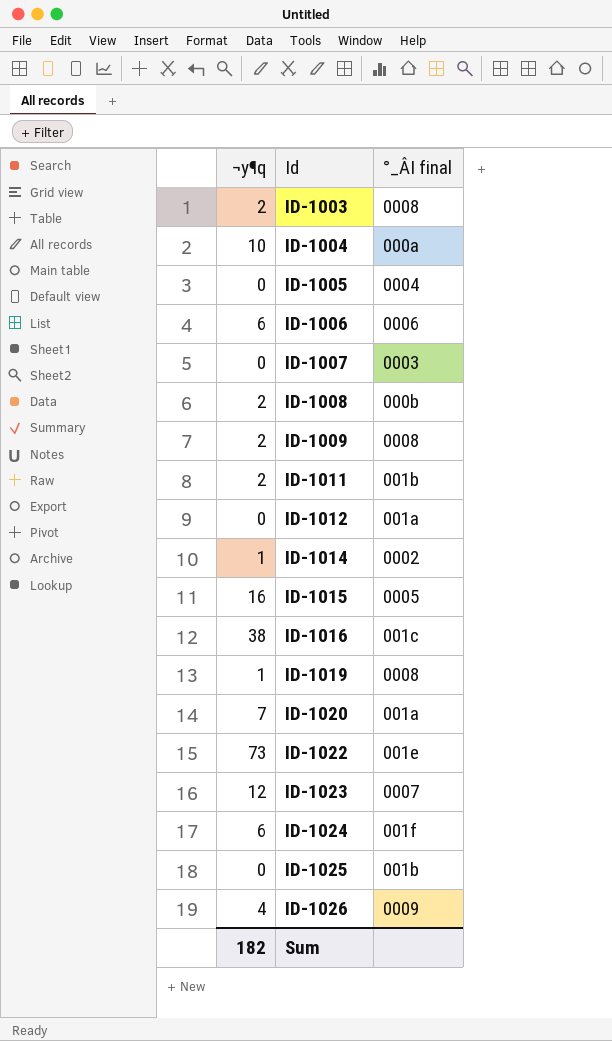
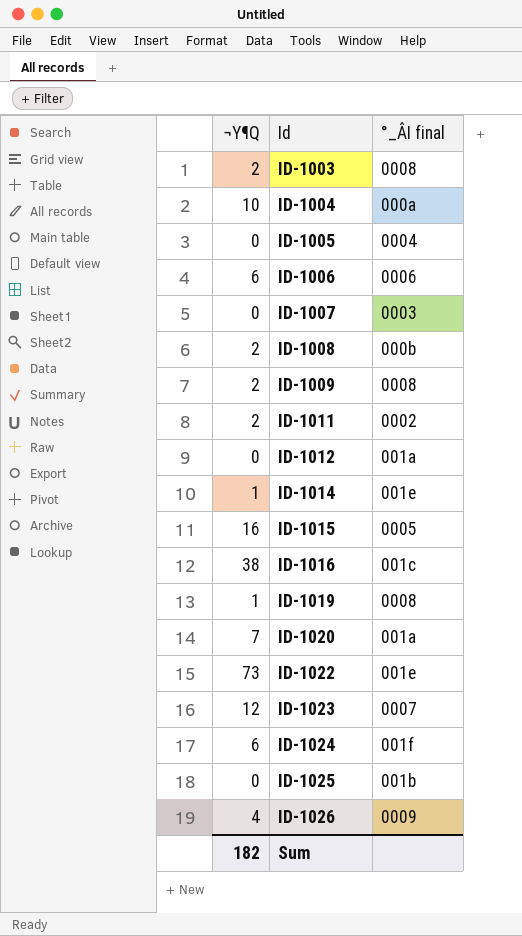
column name: ¬y¶q -> ¬Y¶Q
ID-1011 | °_ÂI final: 001b -> 0002
ID-1014 | °_ÂI final: 0002 -> 001e

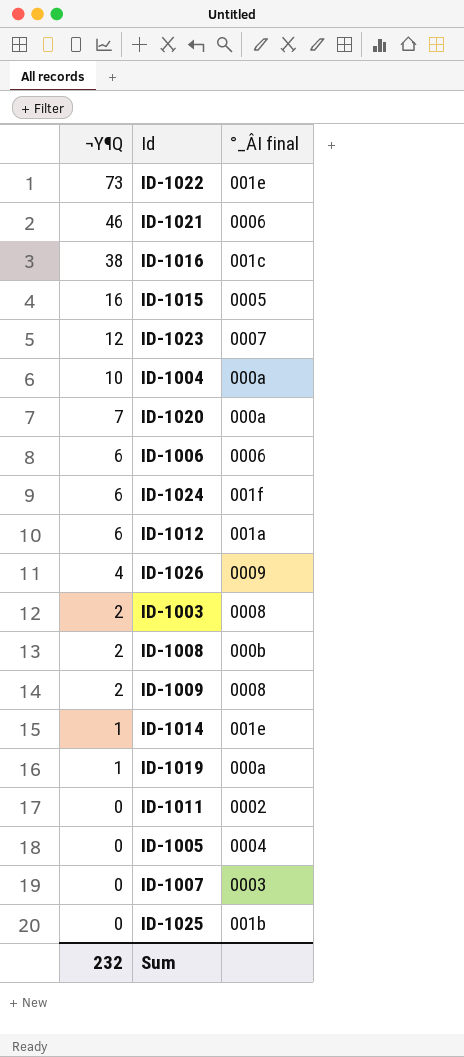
row order: Id ascending -> ¬Y¶Q descending
row ID-1021: none -> 46 | 0006
ID-1020 | °_ÂI final: 001a -> 000a
ID-1012 | ¬Y¶Q: 0 -> 6
ID-1019 | °_ÂI final: 0008 -> 000a
ID-1011 | ¬Y¶Q: 2 -> 0
Sum | ¬Y¶Q: 182 -> 232

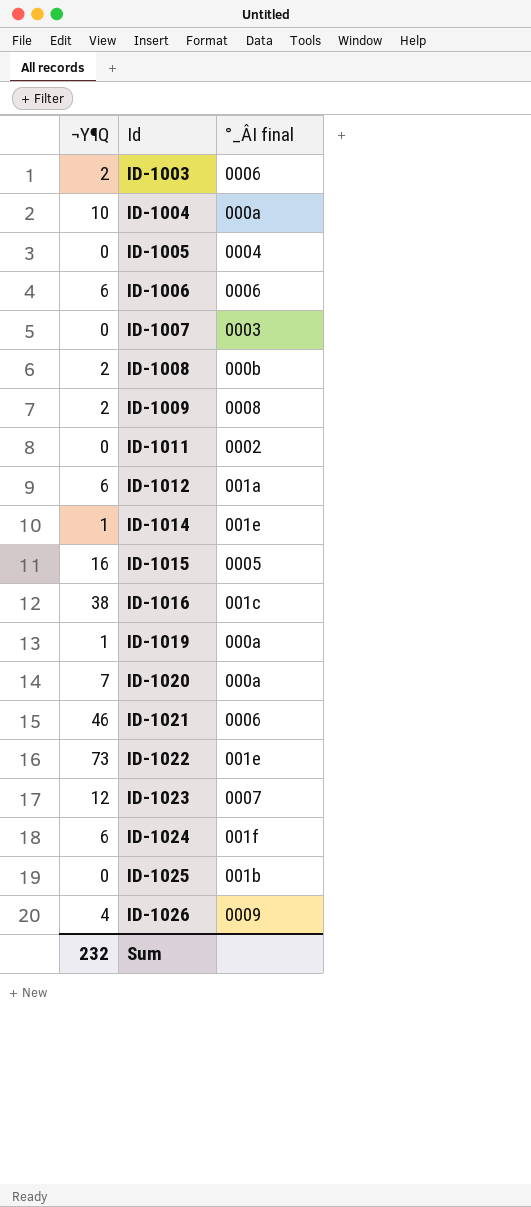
row order: ¬Y¶Q descending -> Id ascending
ID-1003 | °_ÂI final: 0008 -> 0006

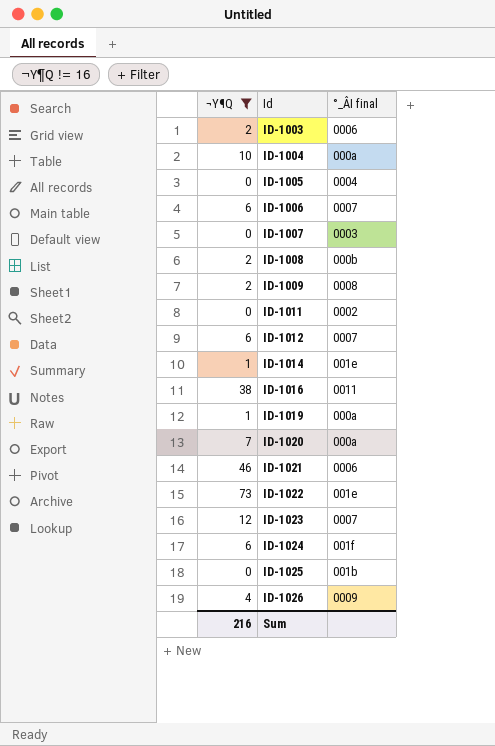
filter: none -> ¬Y¶Q != 16
ID-1006 | °_ÂI final: 0006 -> 0007
ID-1012 | °_ÂI final: 001a -> 0007
ID-1016 | °_ÂI final: 001c -> 0011
Sum | ¬Y¶Q: 232 -> 216

